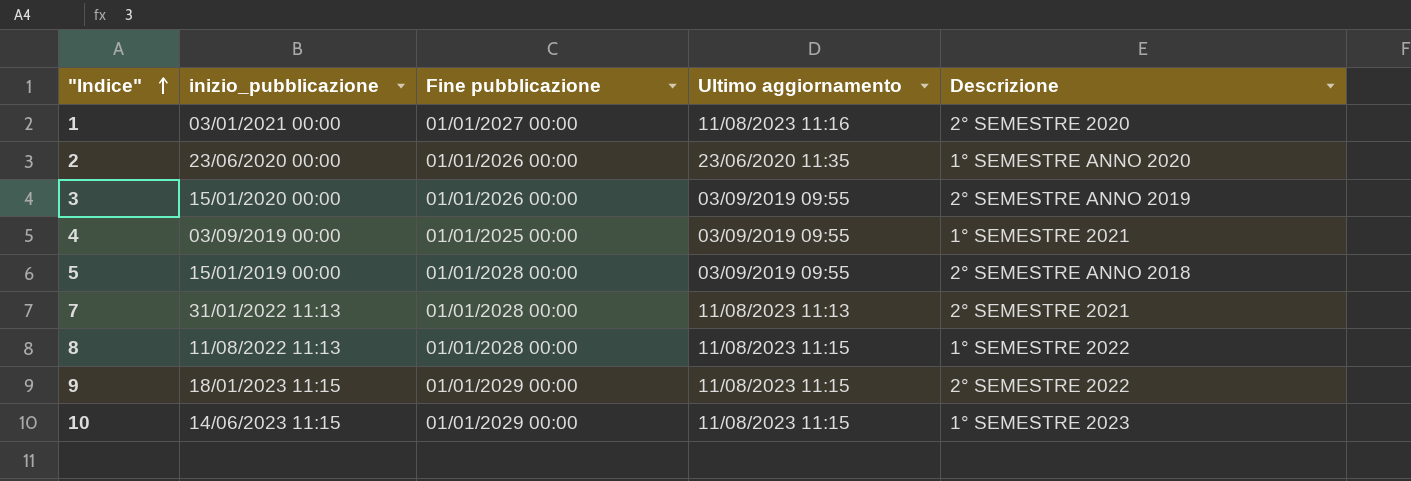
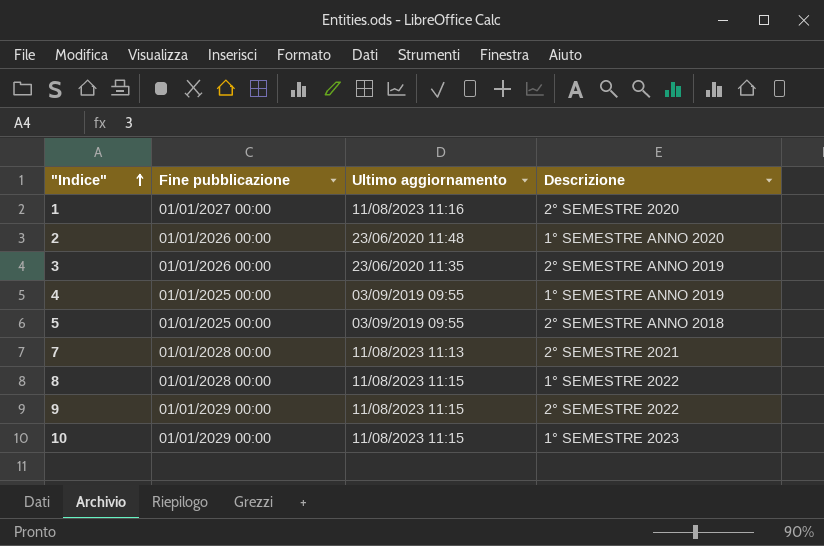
column inizio_pubblicazione | position: 2 -> none
2 | Ultimo aggiornamento: 23/06/2020 11:35 -> 23/06/2020 11:48
3 | Ultimo aggiornamento: 03/09/2019 09:55 -> 23/06/2020 11:35
4 | Descrizione: 1° SEMESTRE 2021 -> 1° SEMESTRE ANNO 2019
5 | Fine pubblicazione: 01/01/2028 00:00 -> 01/01/2025 00:00

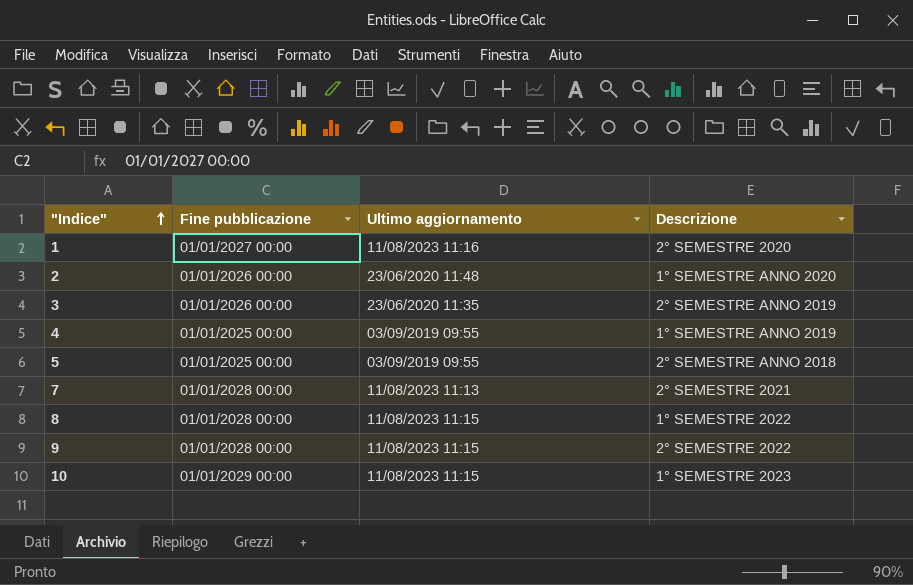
9 | Fine pubblicazione: 01/01/2029 00:00 -> 01/01/2028 00:00

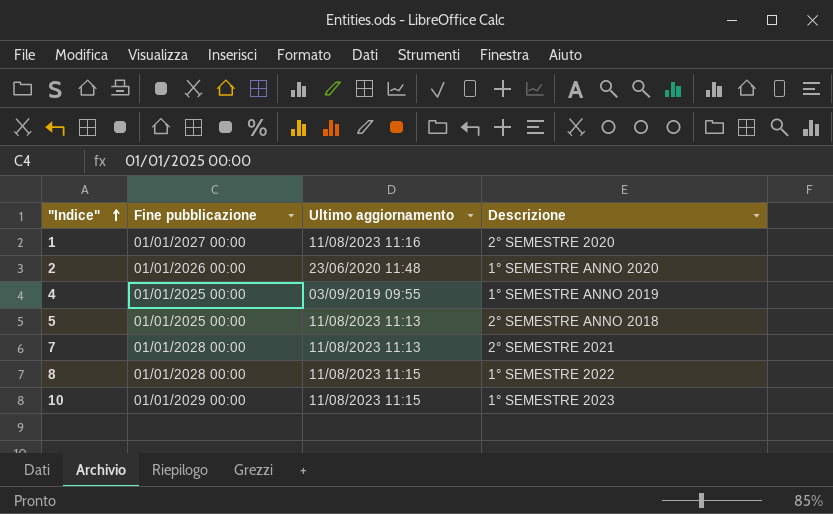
row 3: 01/01/2026 00:00 | 23/06/2020 11:35 | 2° SEMESTRE ANNO 2019 -> none
row 9: 01/01/2028 00:00 | 11/08/2023 11:15 | 2° SEMESTRE 2022 -> none
5 | Ultimo aggiornamento: 03/09/2019 09:55 -> 11/08/2023 11:13

